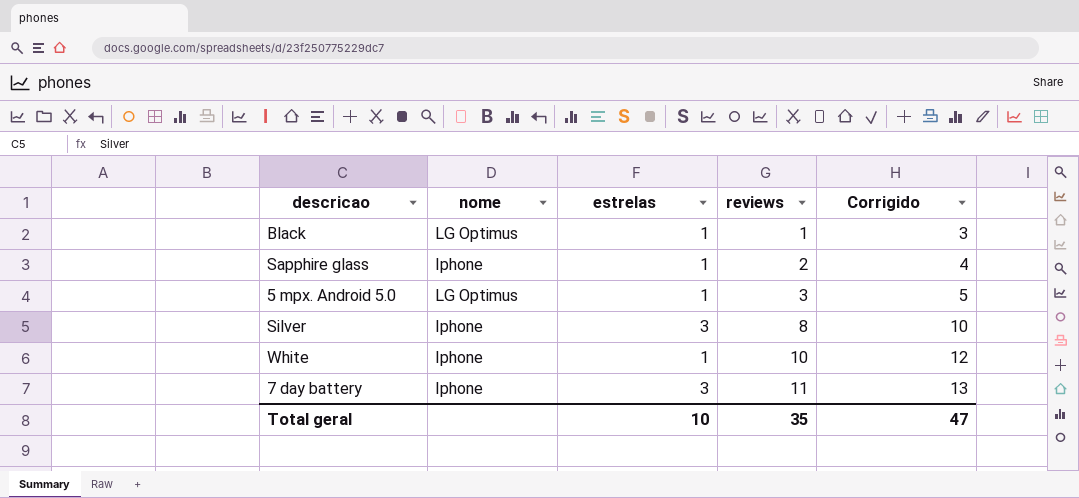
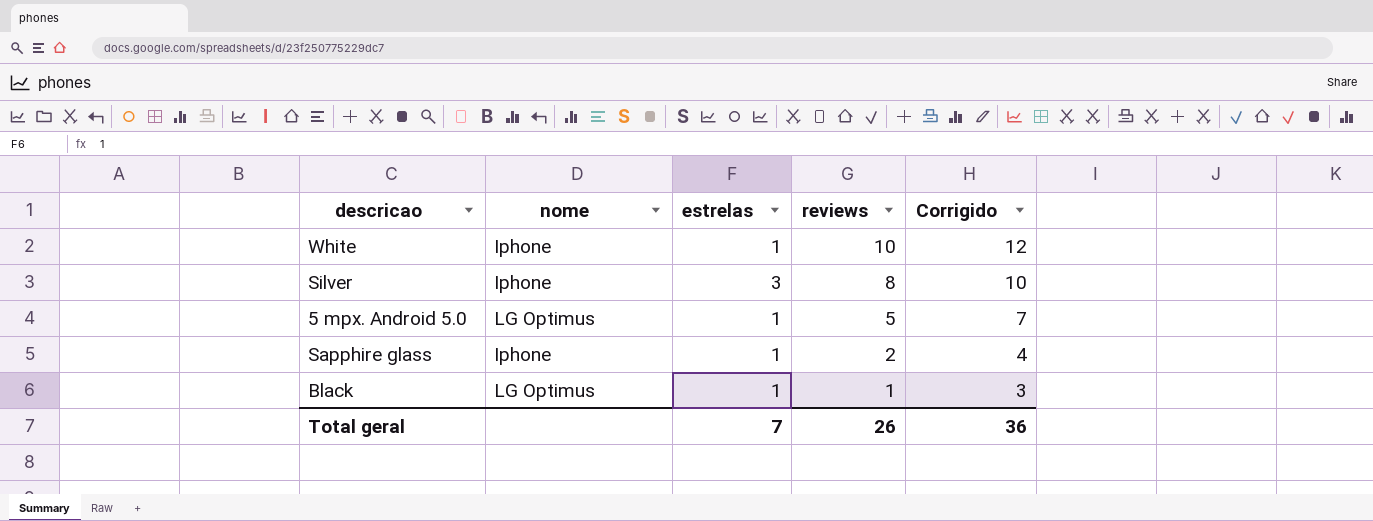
row order: reviews ascending -> reviews descending
row 7 day battery: Iphone | 3 | 11 | 13 -> none
5 mpx. Android 5.0 | reviews: 3 -> 5
5 mpx. Android 5.0 | Corrigido: 5 -> 7
Total geral | estrelas: 10 -> 7
Total geral | reviews: 35 -> 26
Total geral | Corrigido: 47 -> 36

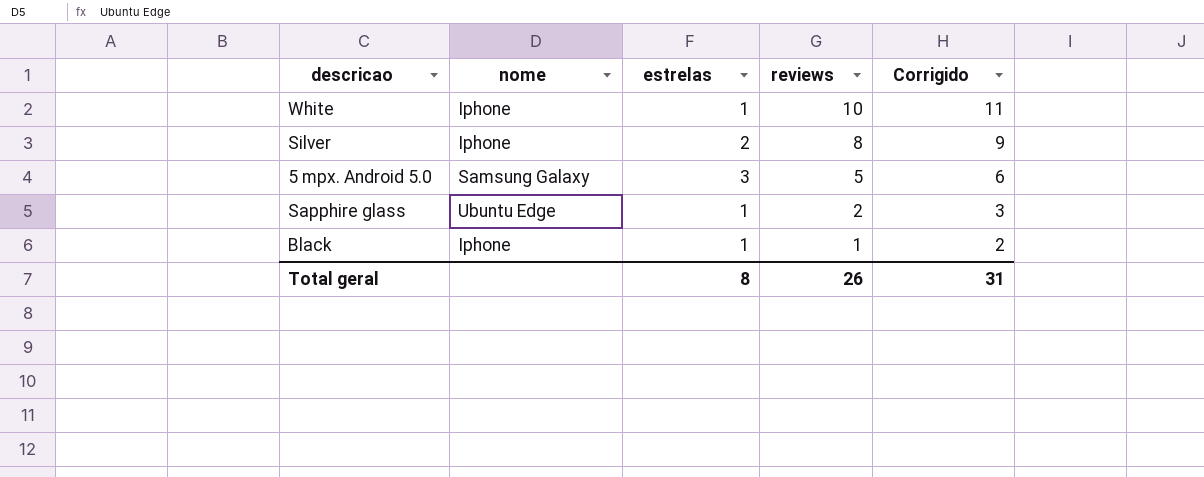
column Corrigido | formula: [reviews] + 2 -> [reviews] + 1
Silver | estrelas: 3 -> 2
5 mpx. Android 5.0 | nome: LG Optimus -> Samsung Galaxy
5 mpx. Android 5.0 | estrelas: 1 -> 3
Sapphire glass | nome: Iphone -> Ubuntu Edge
Black | nome: LG Optimus -> Iphone
Total geral | estrelas: 7 -> 8
Total geral | Corrigido: 36 -> 31

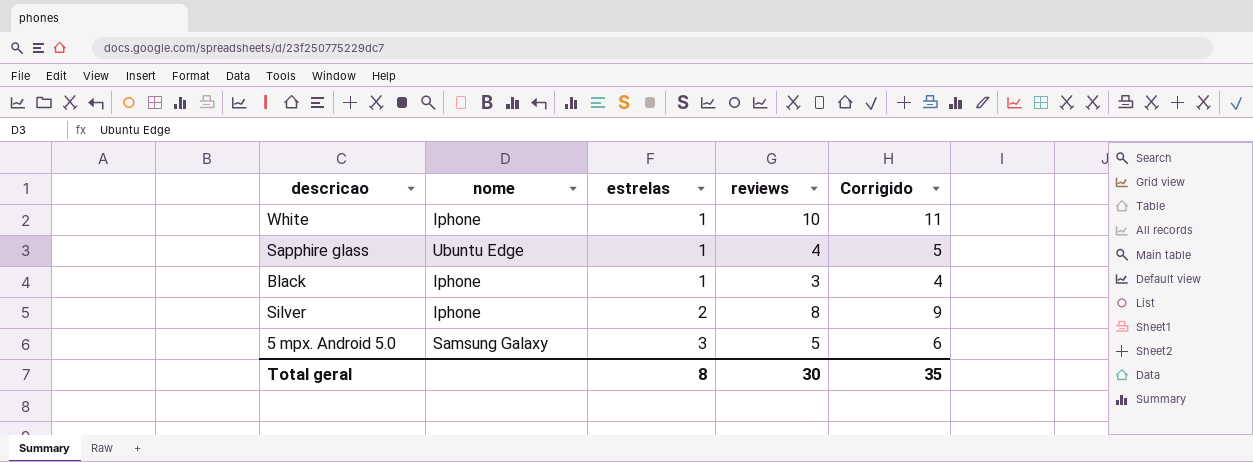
row order: reviews descending -> estrelas ascending
Sapphire glass | reviews: 2 -> 4
Sapphire glass | Corrigido: 3 -> 5
Black | reviews: 1 -> 3
Black | Corrigido: 2 -> 4
Total geral | reviews: 26 -> 30
Total geral | Corrigido: 31 -> 35

